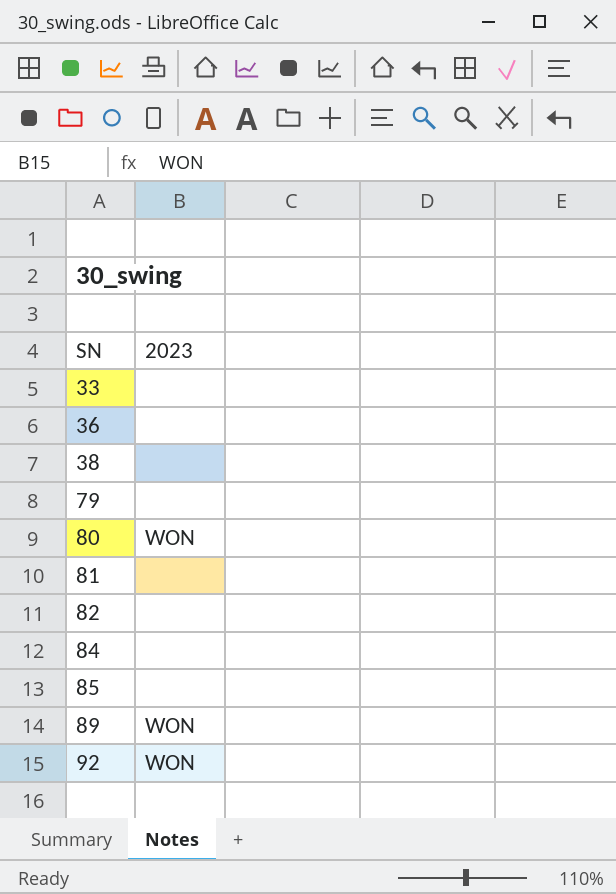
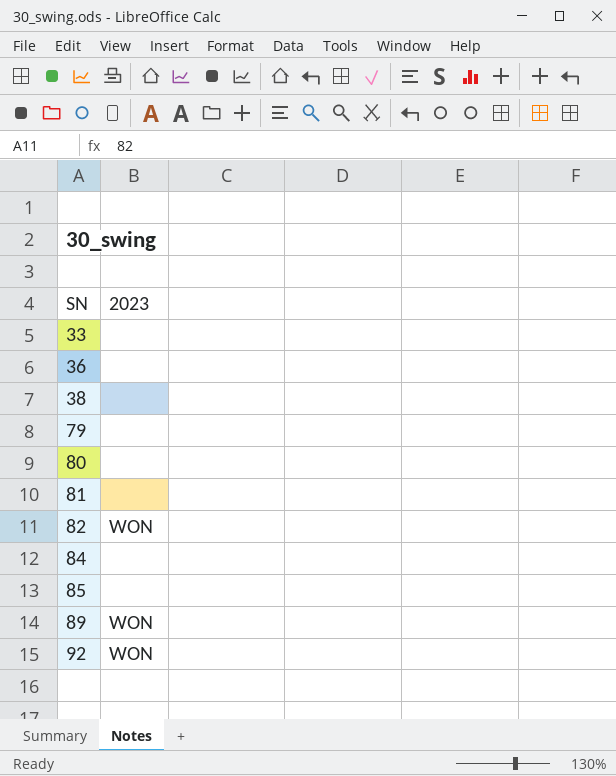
80 | 2023: WON -> none
82 | 2023: none -> WON

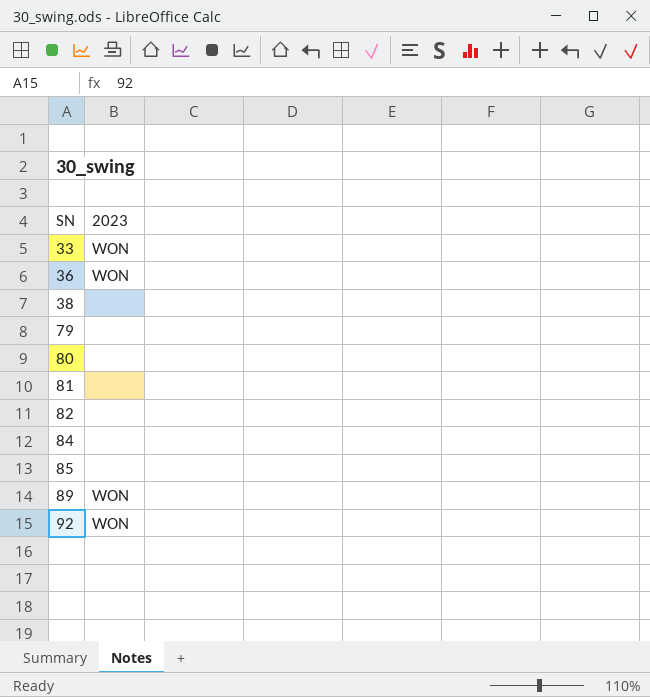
33 | 2023: none -> WON
36 | 2023: none -> WON
82 | 2023: WON -> none

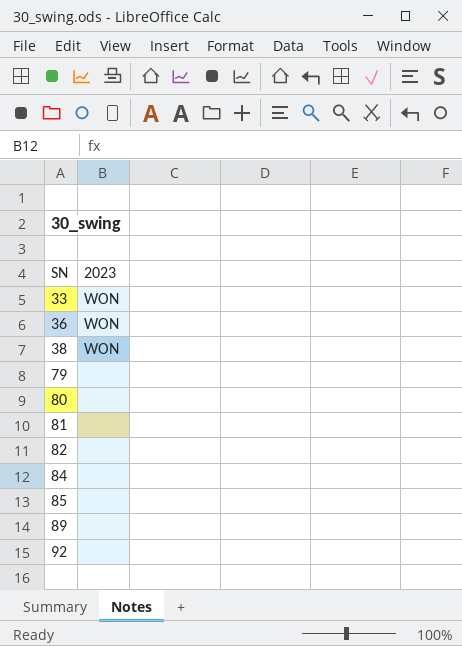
38 | 2023: none -> WON
89 | 2023: WON -> none
92 | 2023: WON -> none

